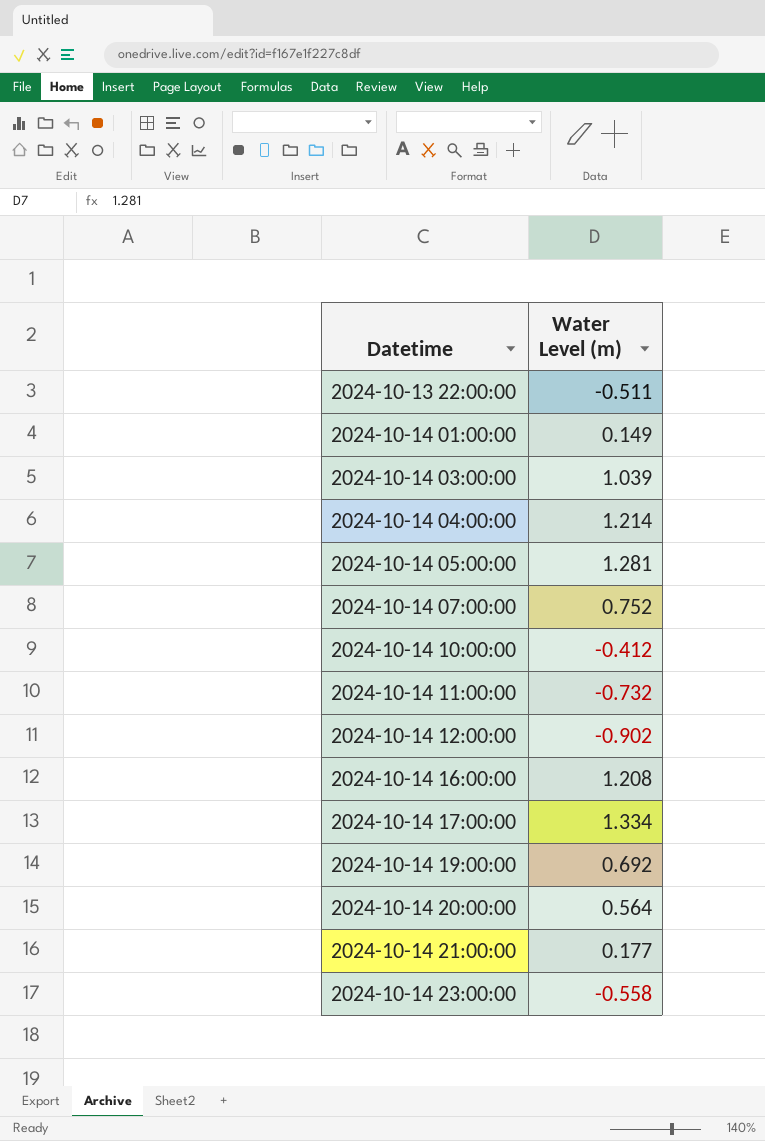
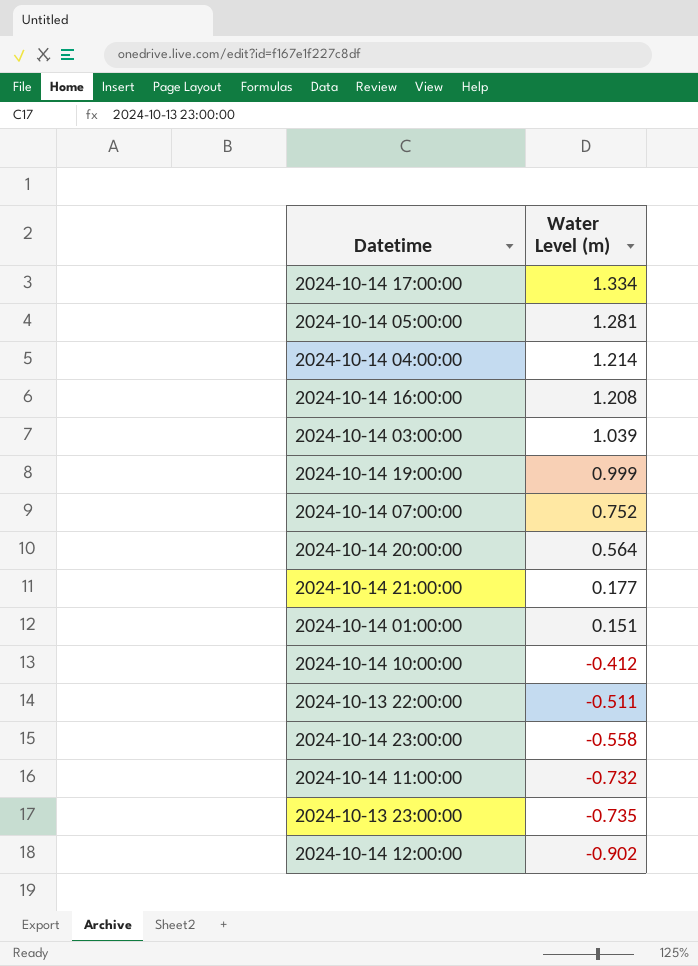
row order: Datetime ascending -> Water Level (m) descending
2024-10-14 19:00:00 | Water Level (m): 0.692 -> 0.999
2024-10-14 01:00:00 | Water Level (m): 0.149 -> 0.151
row 2024-10-13 23:00:00: none -> -0.735

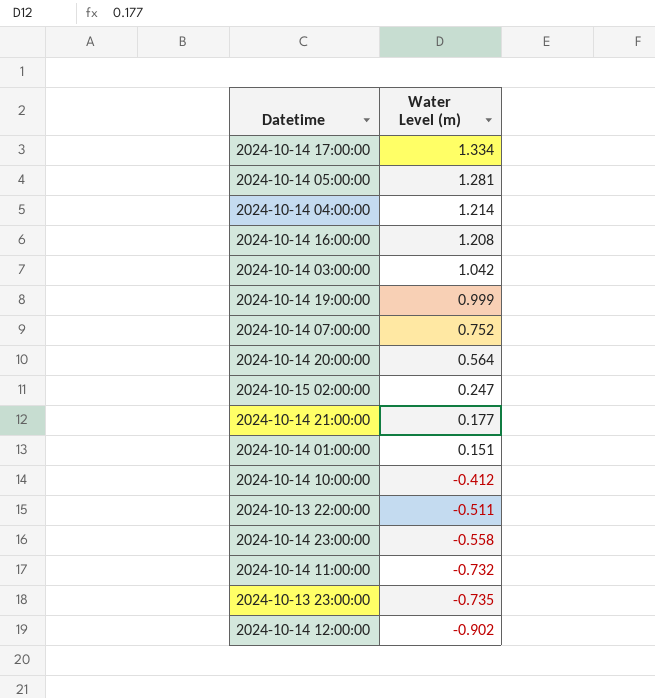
2024-10-14 03:00:00 | Water Level (m): 1.039 -> 1.042
row 2024-10-15 02:00:00: none -> 0.247

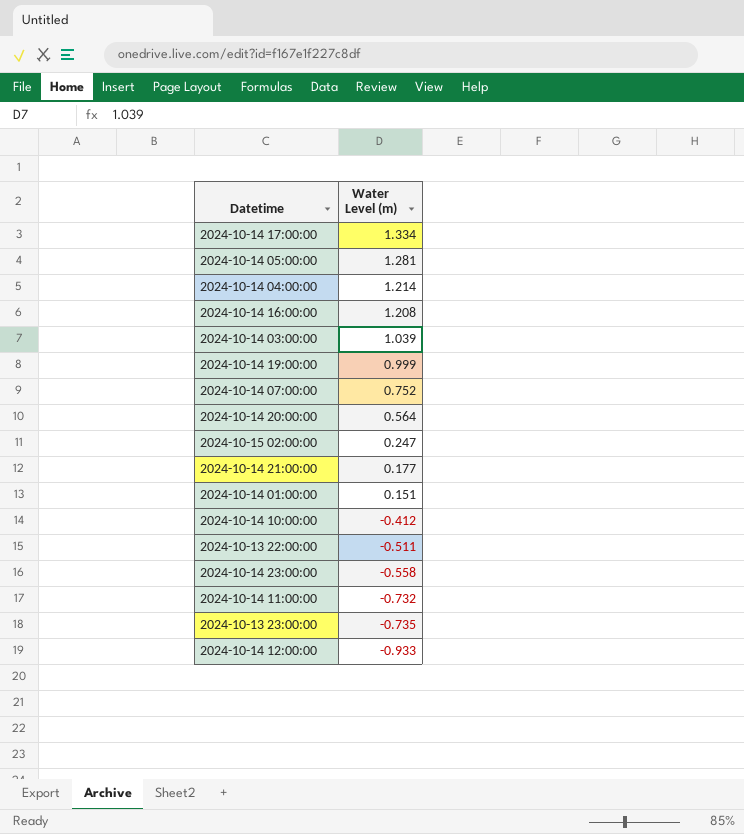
2024-10-14 03:00:00 | Water Level (m): 1.042 -> 1.039
2024-10-14 12:00:00 | Water Level (m): -0.902 -> -0.933

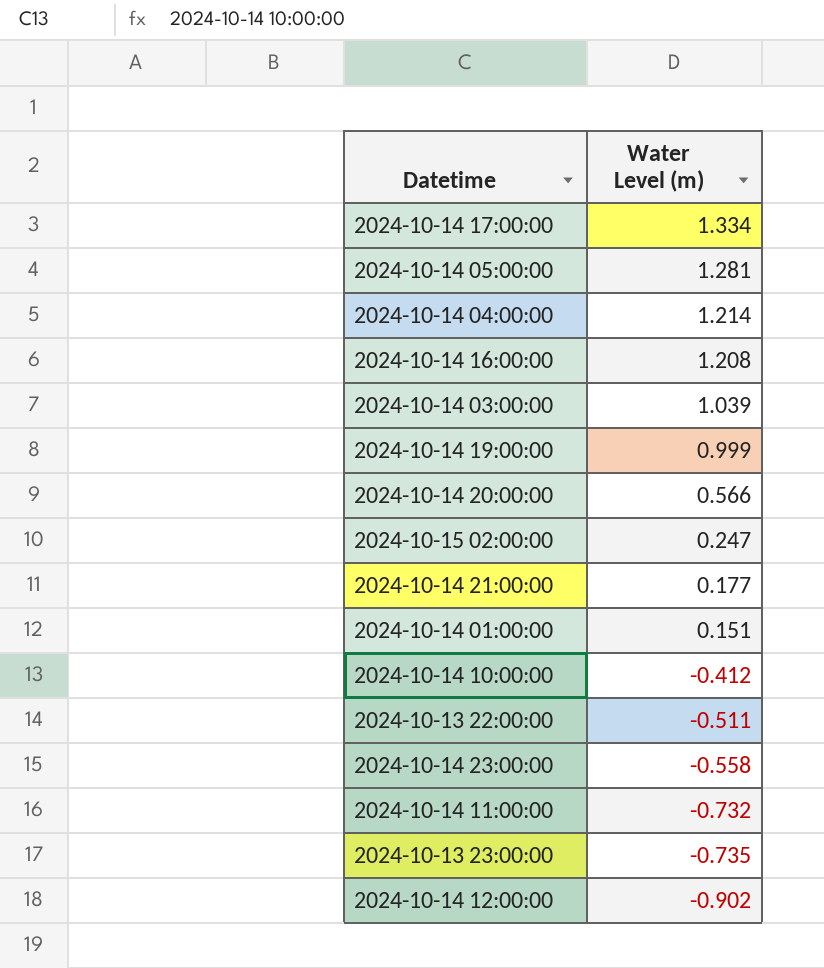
row 2024-10-14 07:00:00: 0.752 -> none
2024-10-14 20:00:00 | Water Level (m): 0.564 -> 0.566
2024-10-14 12:00:00 | Water Level (m): -0.933 -> -0.902

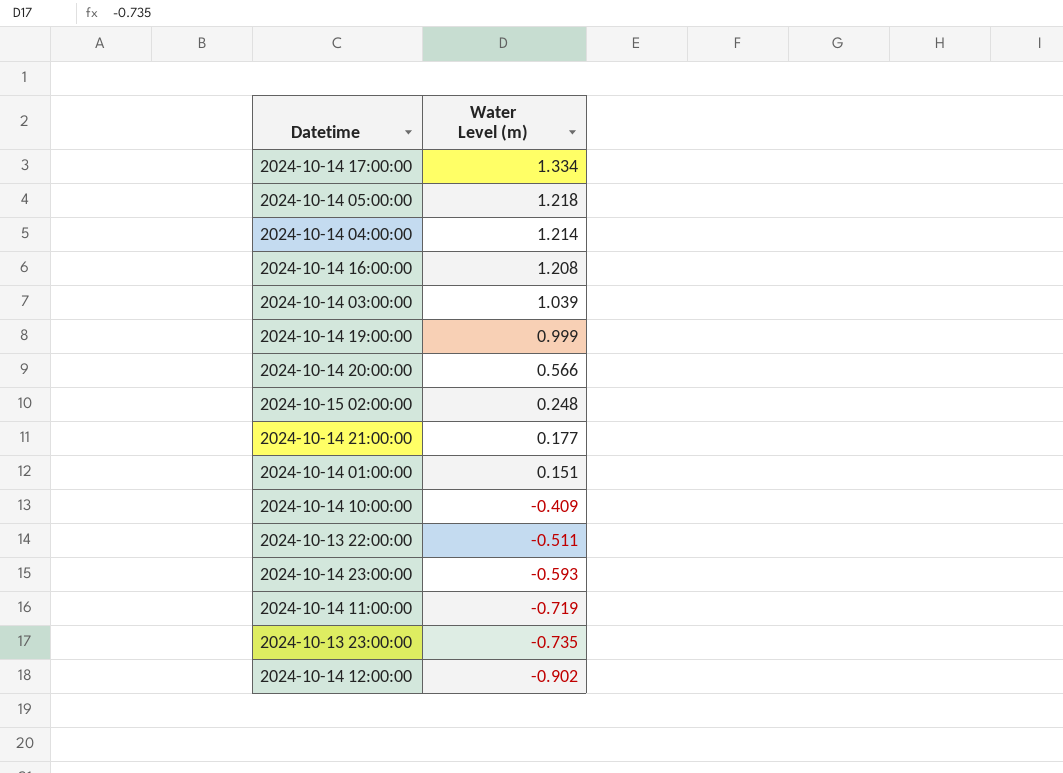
2024-10-14 05:00:00 | Water Level (m): 1.281 -> 1.218
2024-10-15 02:00:00 | Water Level (m): 0.247 -> 0.248
2024-10-14 10:00:00 | Water Level (m): -0.412 -> -0.409
2024-10-14 23:00:00 | Water Level (m): -0.558 -> -0.593
2024-10-14 11:00:00 | Water Level (m): -0.732 -> -0.719

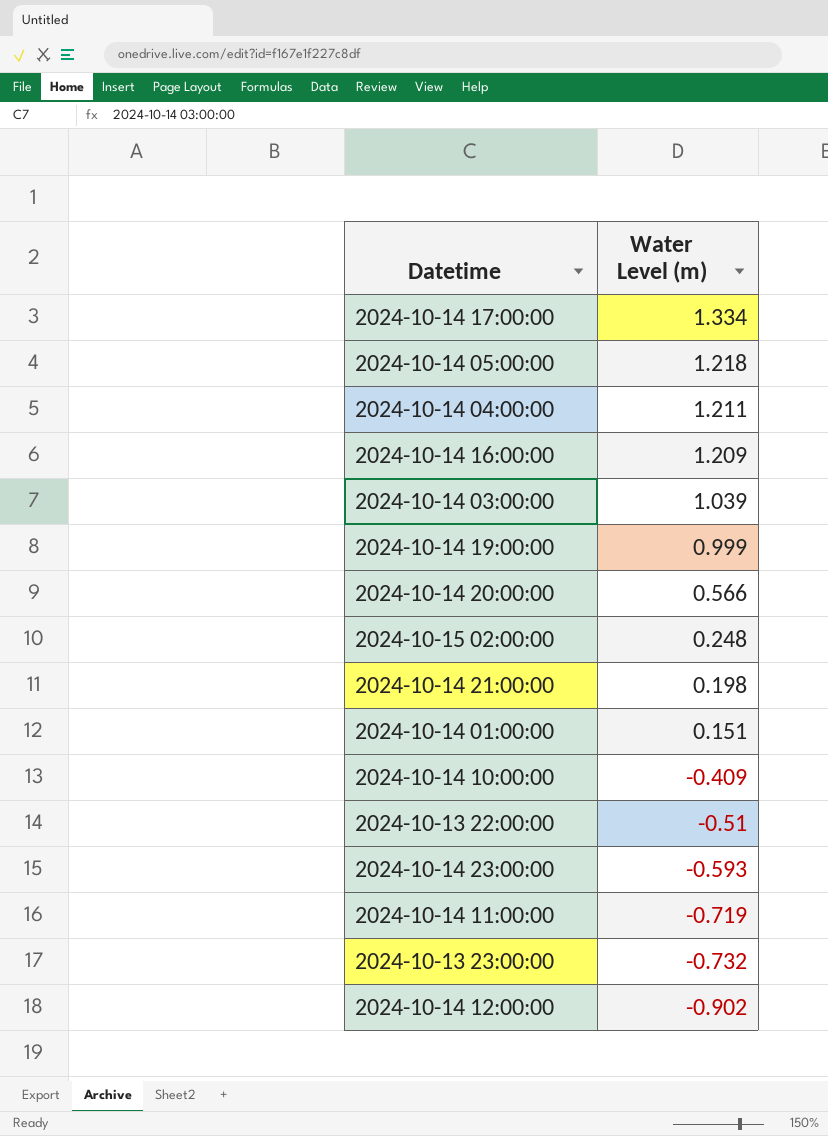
2024-10-14 04:00:00 | Water Level (m): 1.214 -> 1.211
2024-10-14 16:00:00 | Water Level (m): 1.208 -> 1.209
2024-10-14 21:00:00 | Water Level (m): 0.177 -> 0.198
2024-10-13 22:00:00 | Water Level (m): -0.511 -> -0.51
2024-10-13 23:00:00 | Water Level (m): -0.735 -> -0.732

